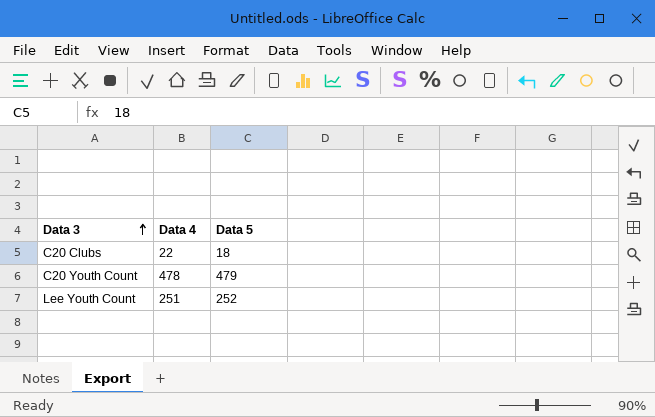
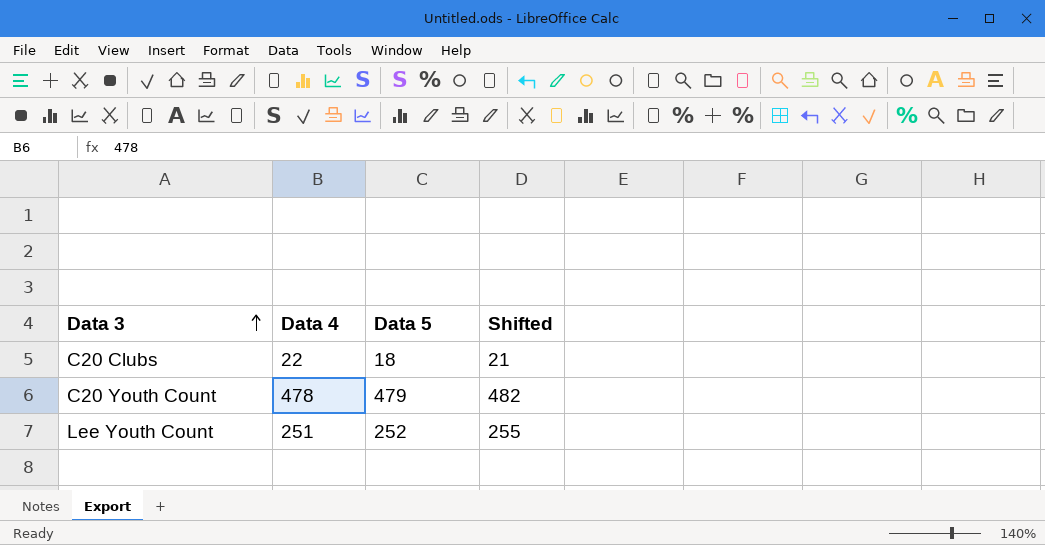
column Shifted | formula: none -> [Data 5] + 3

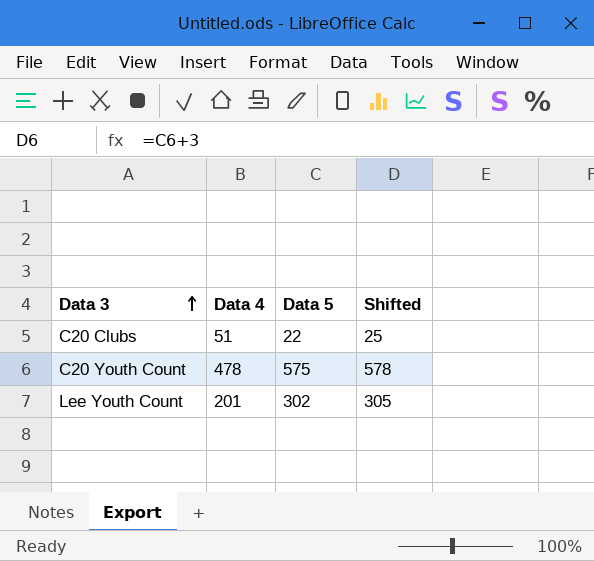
C20 Clubs | Data 4: 22 -> 51
C20 Clubs | Data 5: 18 -> 22
C20 Clubs | Shifted: 21 -> 25
C20 Youth Count | Data 5: 479 -> 575
C20 Youth Count | Shifted: 482 -> 578
Lee Youth Count | Data 4: 251 -> 201
Lee Youth Count | Data 5: 252 -> 302
Lee Youth Count | Shifted: 255 -> 305

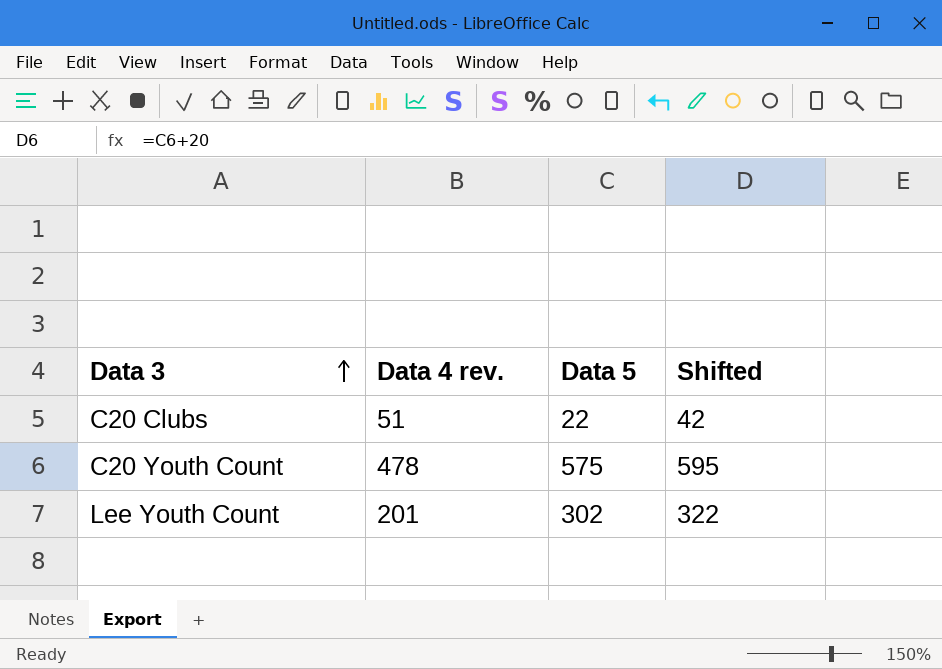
column name: Data 4 -> Data 4 rev.
column Shifted | formula: [Data 5] + 3 -> [Data 5] + 20

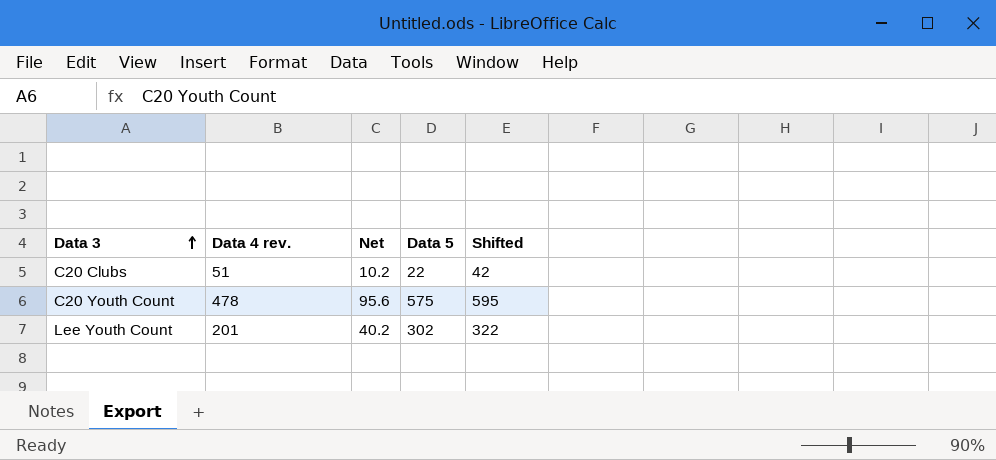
column Net | formula: none -> [Data 4 rev.] * 0.2

